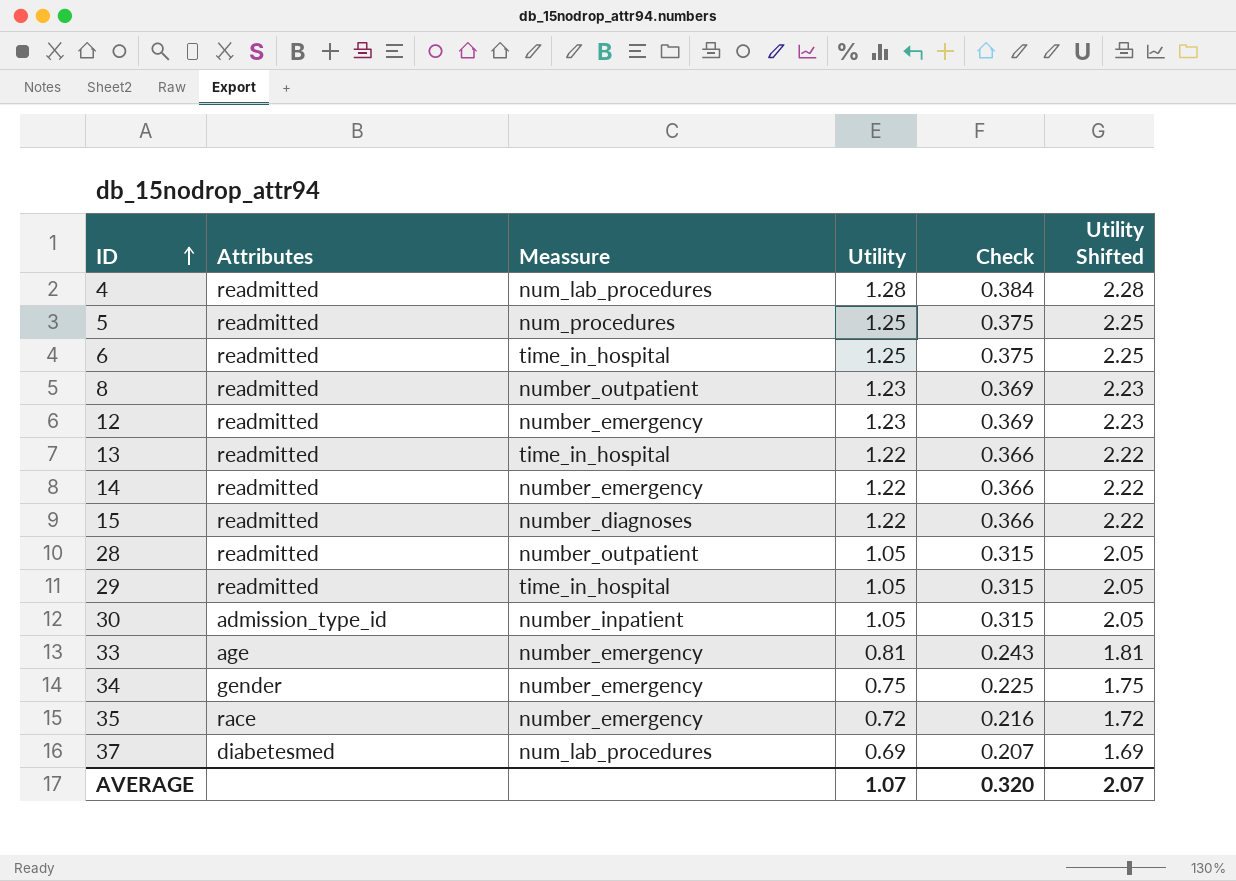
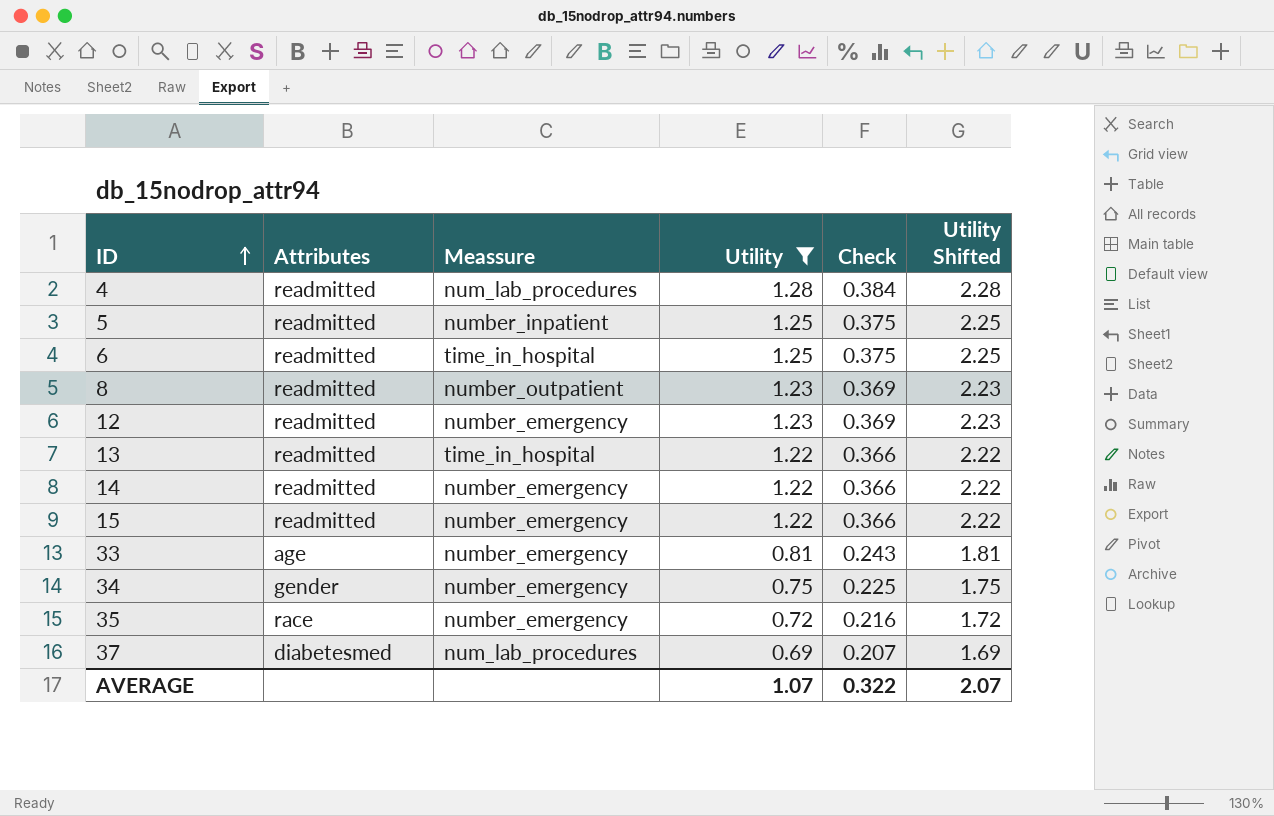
filter: none -> Utility != 1.05
5 | Meassure: num_procedures -> number_inpatient
15 | Meassure: number_diagnoses -> number_emergency
AVERAGE | Check: 0.320 -> 0.322

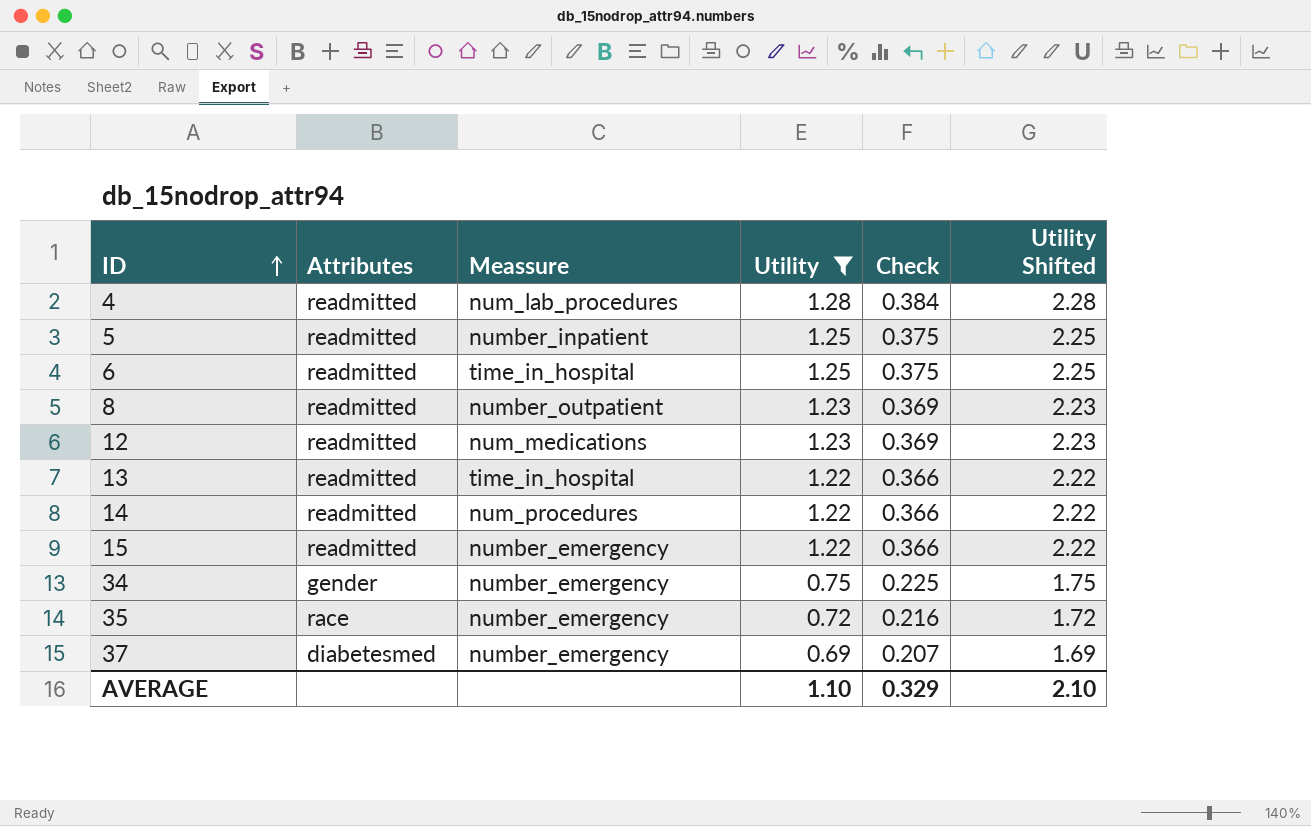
row 33: age | number_emergency | 0.81 | 0.243 | 1.81 -> none
12 | Meassure: number_emergency -> num_medications
14 | Meassure: number_emergency -> num_procedures
37 | Meassure: num_lab_procedures -> number_emergency
AVERAGE | Utility: 1.07 -> 1.10
AVERAGE | Check: 0.322 -> 0.329
AVERAGE | Utility Shifted: 2.07 -> 2.10

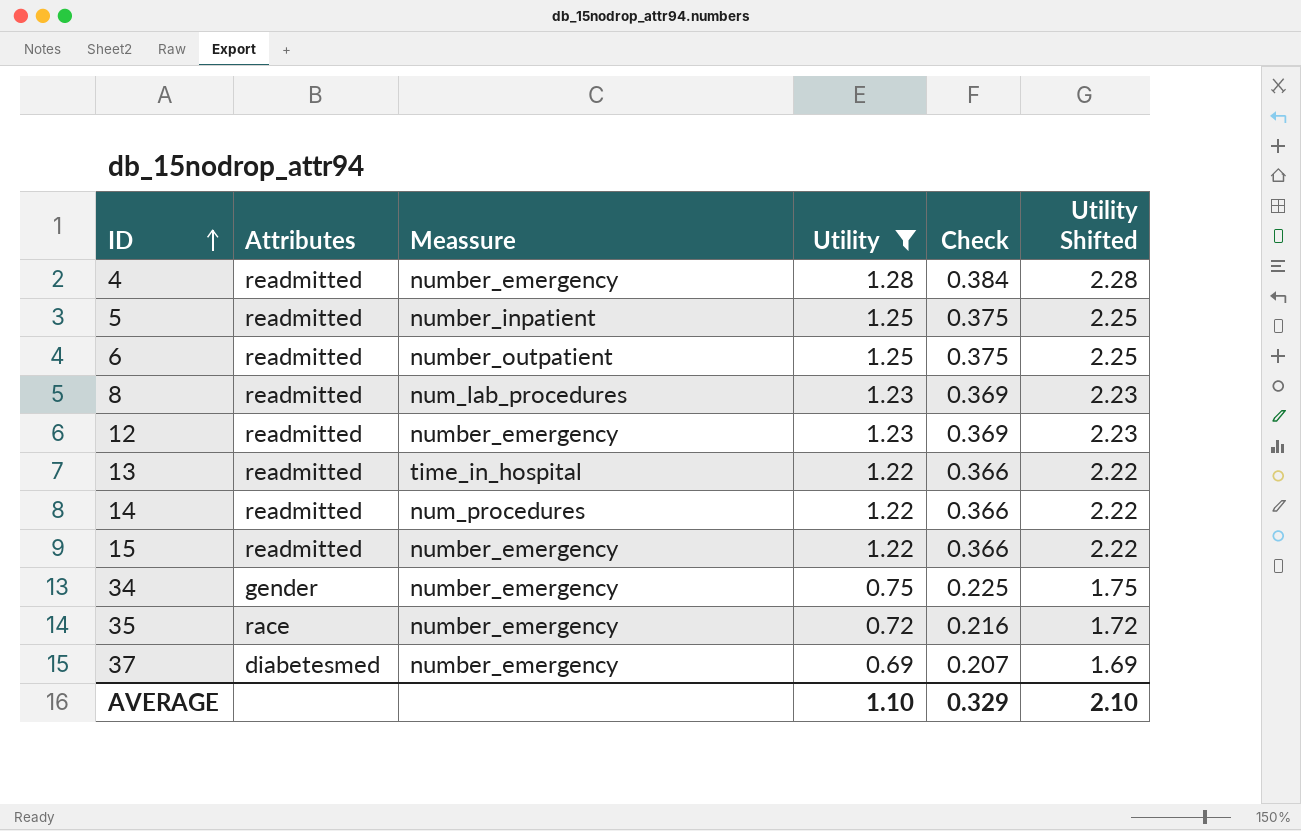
4 | Meassure: num_lab_procedures -> number_emergency
6 | Meassure: time_in_hospital -> number_outpatient
8 | Meassure: number_outpatient -> num_lab_procedures
12 | Meassure: num_medications -> number_emergency

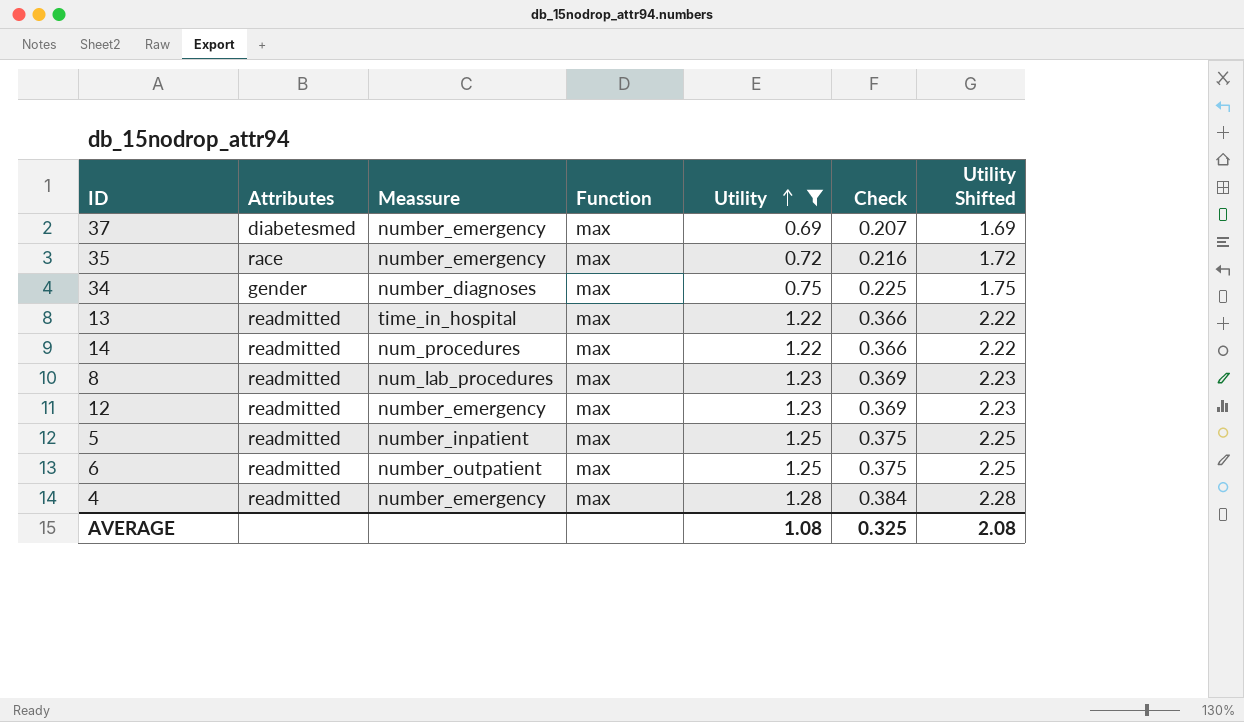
row order: ID ascending -> Utility ascending
column Function | position: none -> 4
row 15: readmitted | number_emergency | 1.22 | 0.366 | 2.22 -> none
34 | Meassure: number_emergency -> number_diagnoses
AVERAGE | Utility: 1.10 -> 1.08
AVERAGE | Check: 0.329 -> 0.325
AVERAGE | Utility Shifted: 2.10 -> 2.08

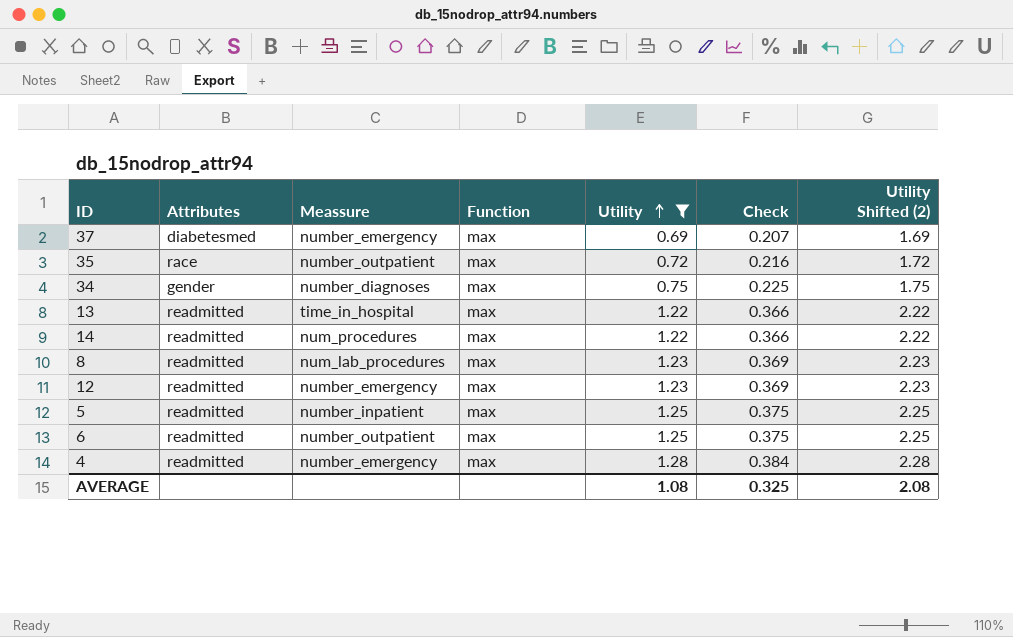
column name: Utility Shifted -> Utility Shifted (2)
35 | Meassure: number_emergency -> number_outpatient

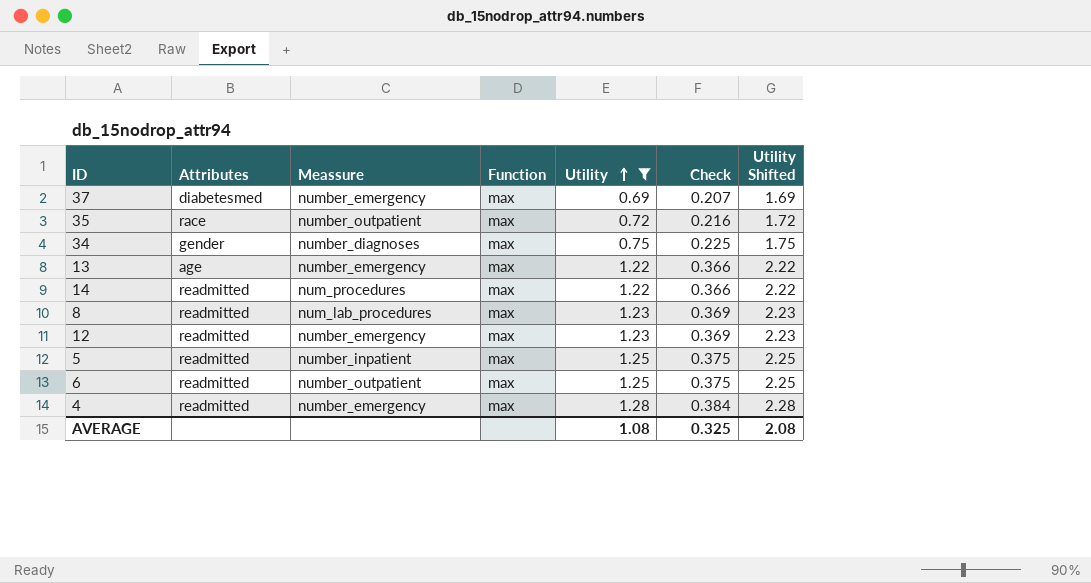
column name: Utility Shifted (2) -> Utility Shifted
13 | Attributes: readmitted -> age
13 | Meassure: time_in_hospital -> number_emergency

